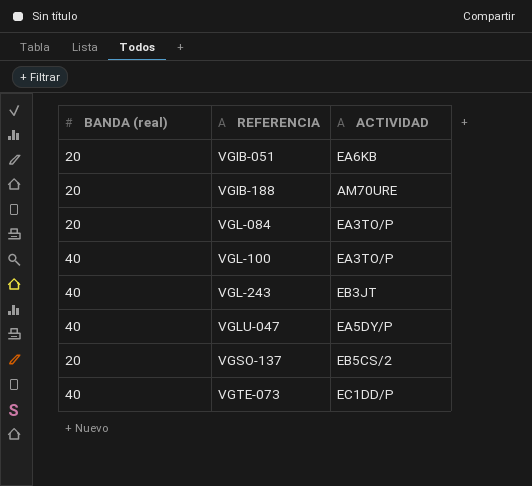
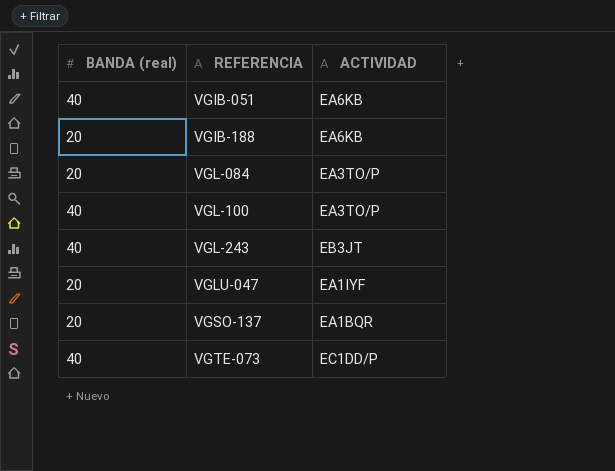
VGIB-051 | BANDA (real): 20 -> 40
VGIB-188 | ACTIVIDAD: AM70URE -> EA6KB
VGLU-047 | BANDA (real): 40 -> 20
VGLU-047 | ACTIVIDAD: EA5DY/P -> EA1IYF
VGSO-137 | ACTIVIDAD: EB5CS/2 -> EA1BQR

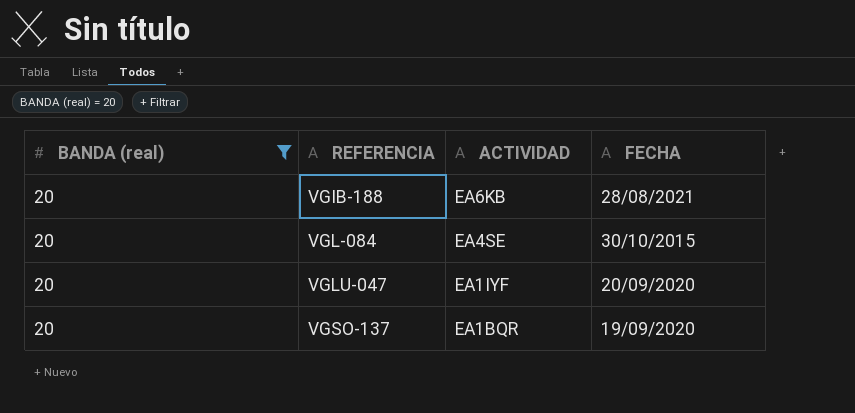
filter: none -> BANDA (real) = 20
column FECHA | position: none -> 4
VGL-084 | ACTIVIDAD: EA3TO/P -> EA4SE

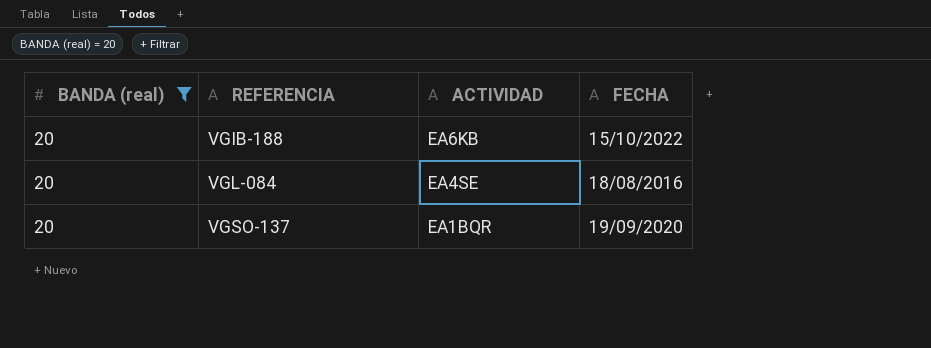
row VGLU-047: 20 | EA1IYF | 20/09/2020 -> none
VGIB-188 | FECHA: 28/08/2021 -> 15/10/2022
VGL-084 | FECHA: 30/10/2015 -> 18/08/2016

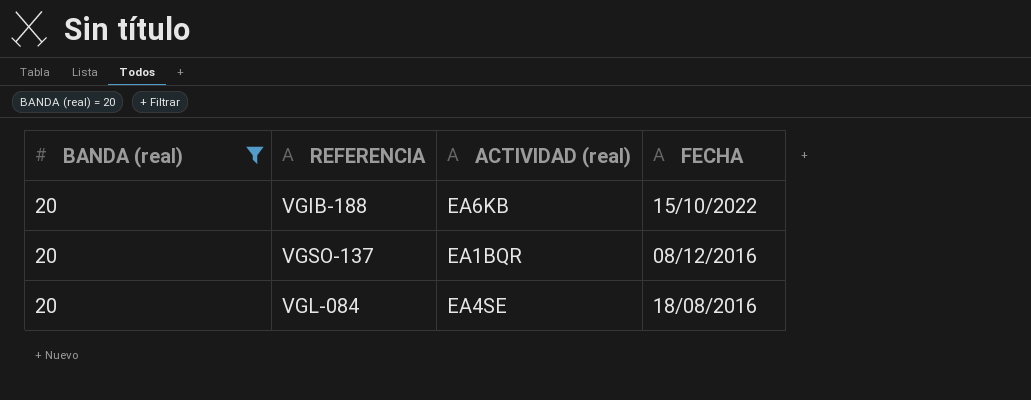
row order: REFERENCIA ascending -> FECHA descending
column name: ACTIVIDAD -> ACTIVIDAD (real)
VGSO-137 | FECHA: 19/09/2020 -> 08/12/2016

